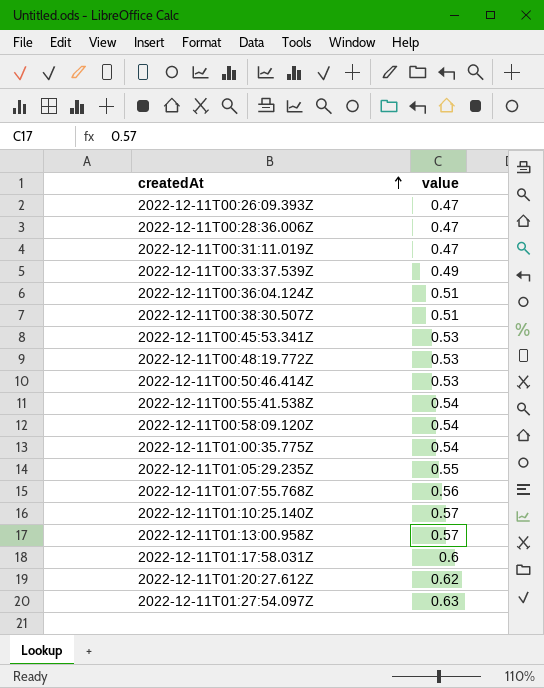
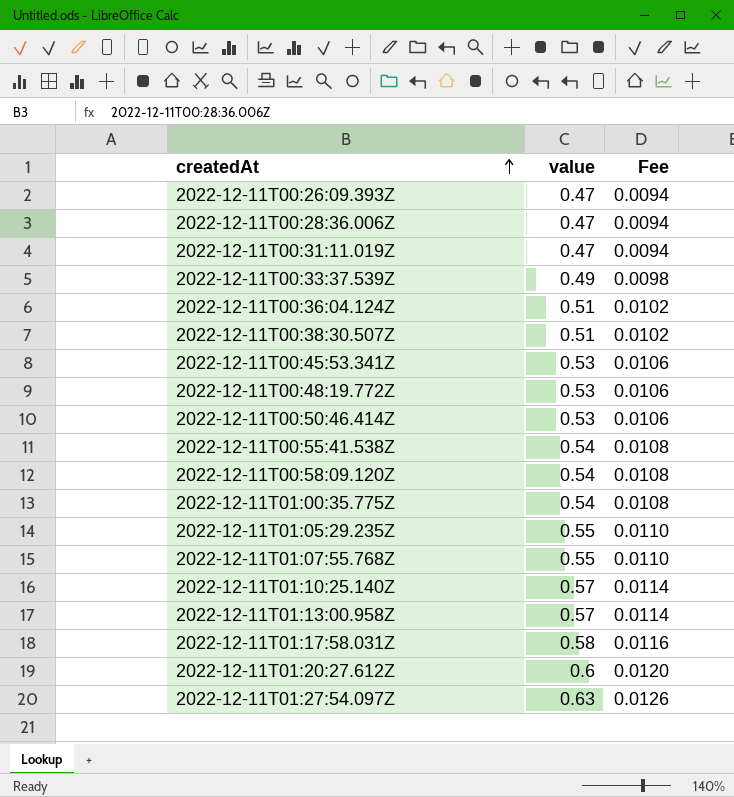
column Fee | formula: none -> [value] * 0.02
2022-12-11T01:07:55.768Z | value: 0.56 -> 0.55
2022-12-11T01:17:58.031Z | value: 0.6 -> 0.58
2022-12-11T01:20:27.612Z | value: 0.62 -> 0.6

